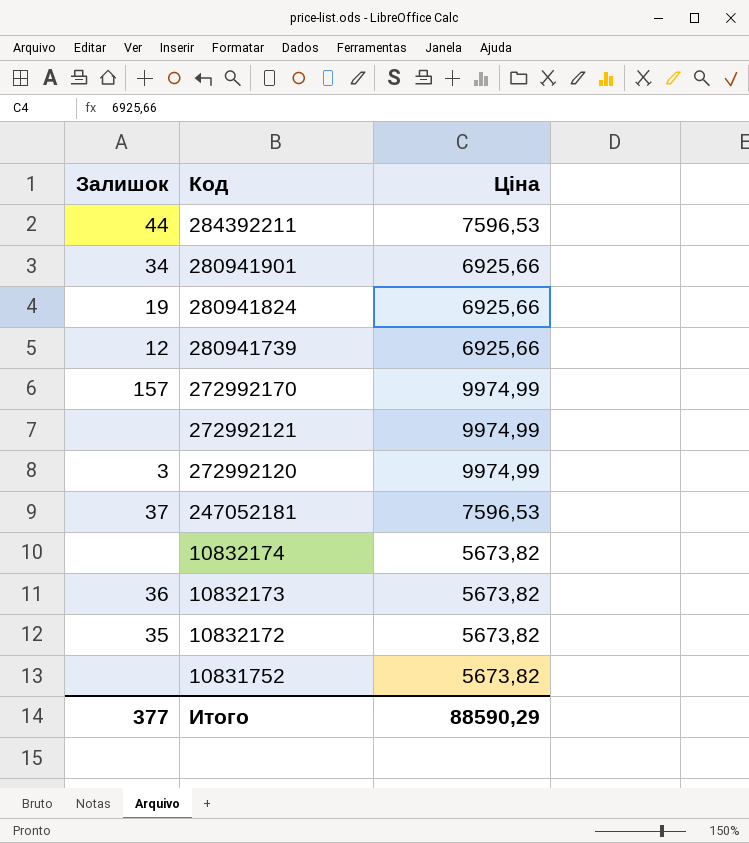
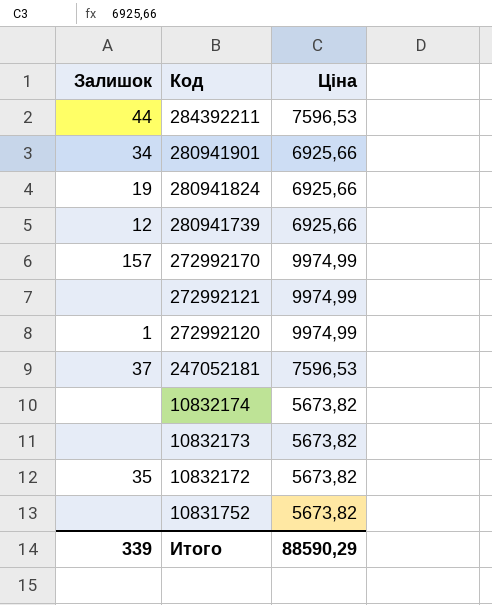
272992120 | Залишок: 3 -> 1
10832173 | Залишок: 36 -> none
Итого | Залишок: 377 -> 339

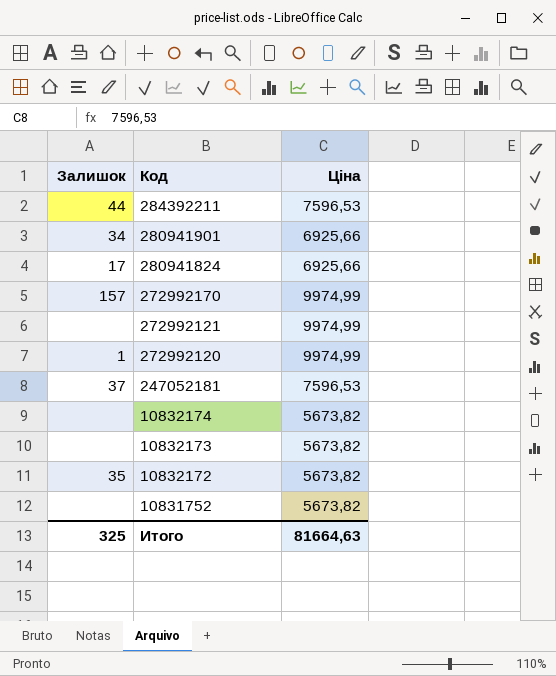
row 280941739: 12 | 6925,66 -> none
280941824 | Залишок: 19 -> 17
Итого | Залишок: 339 -> 325
Итого | Ціна: 88590,29 -> 81664,63

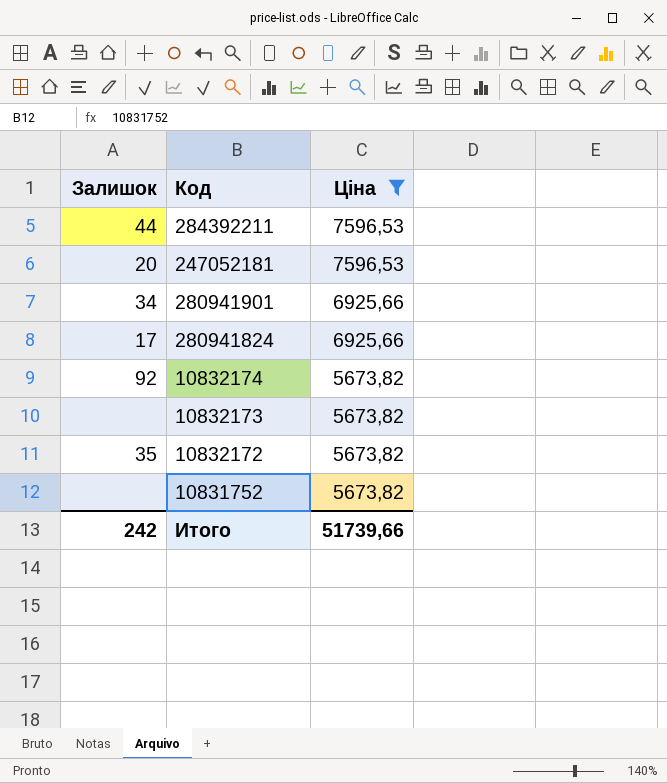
filter: none -> Ціна != 9974,99
row order: Код descending -> Ціна descending
247052181 | Залишок: 37 -> 20
10832174 | Залишок: none -> 92
Итого | Залишок: 325 -> 242
Итого | Ціна: 81664,63 -> 51739,66

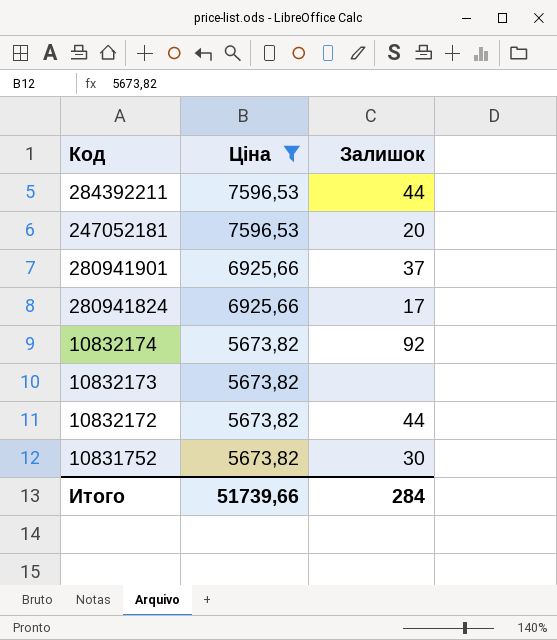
column Залишок | position: 1 -> 3
280941901 | Залишок: 34 -> 37
10832172 | Залишок: 35 -> 44
10831752 | Залишок: none -> 30
Итого | Залишок: 242 -> 284

